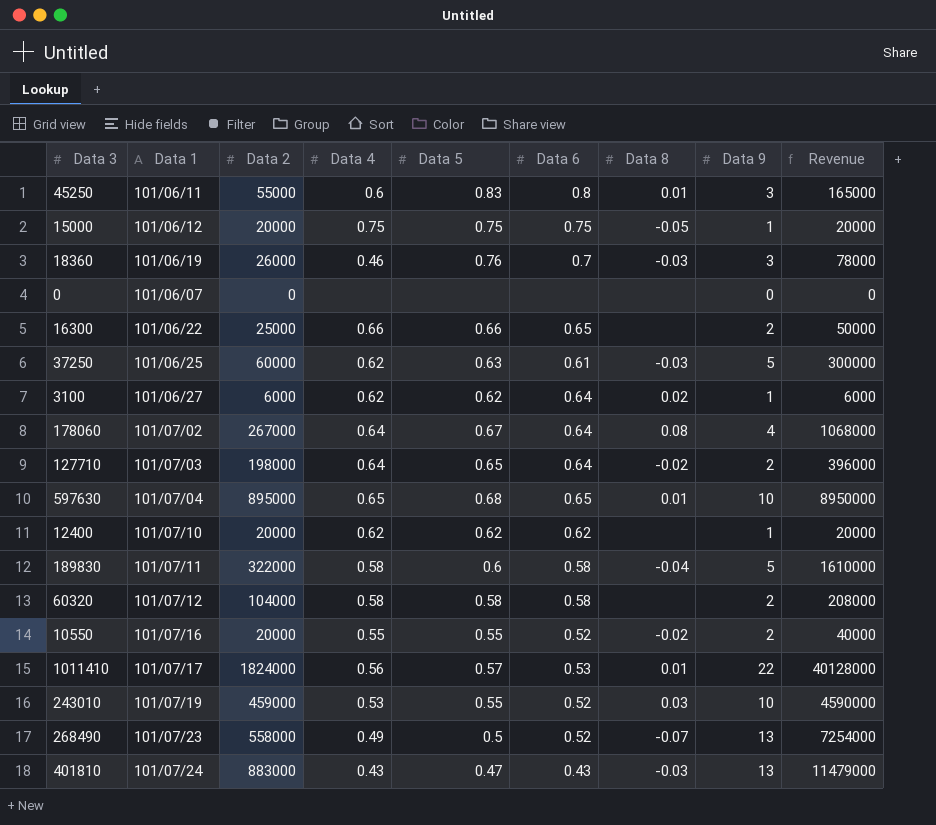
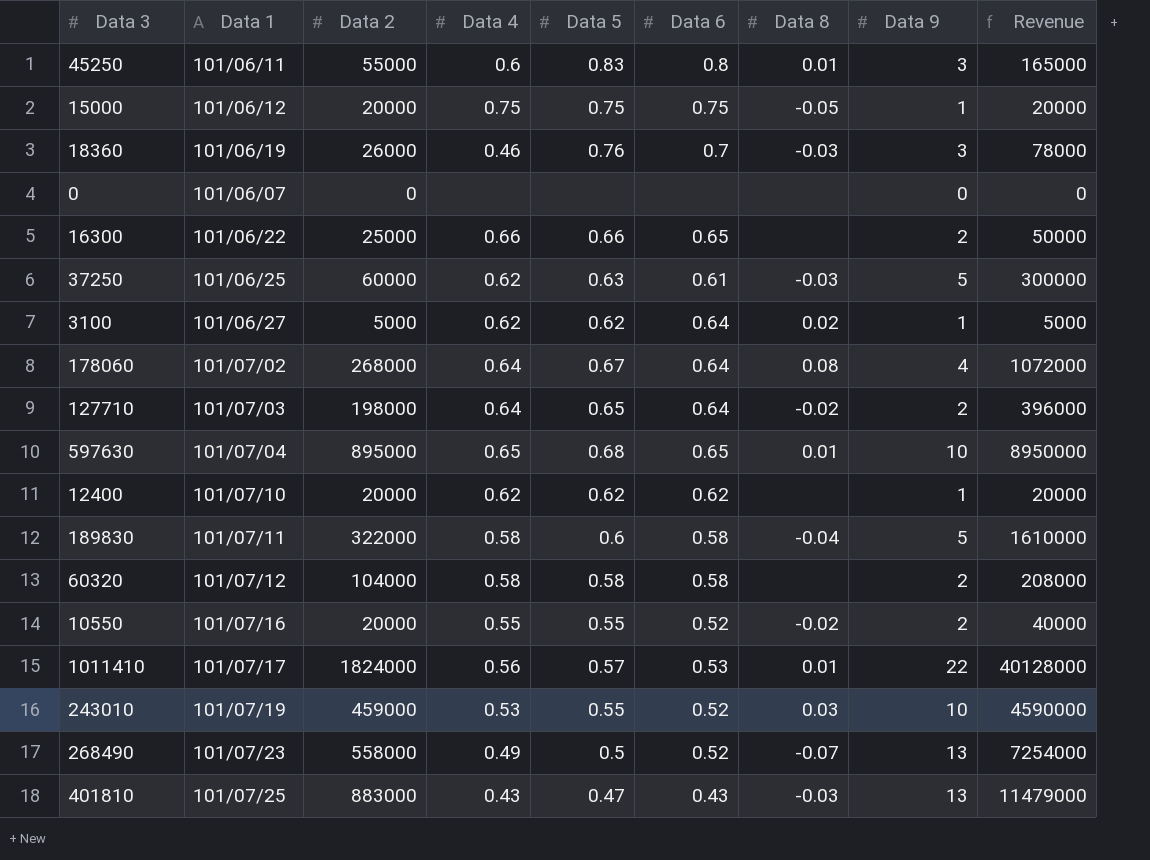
3100 | Data 2: 6000 -> 5000
3100 | Revenue: 6000 -> 5000
178060 | Data 2: 267000 -> 268000
178060 | Revenue: 1068000 -> 1072000
401810 | Data 1: 101/07/24 -> 101/07/25

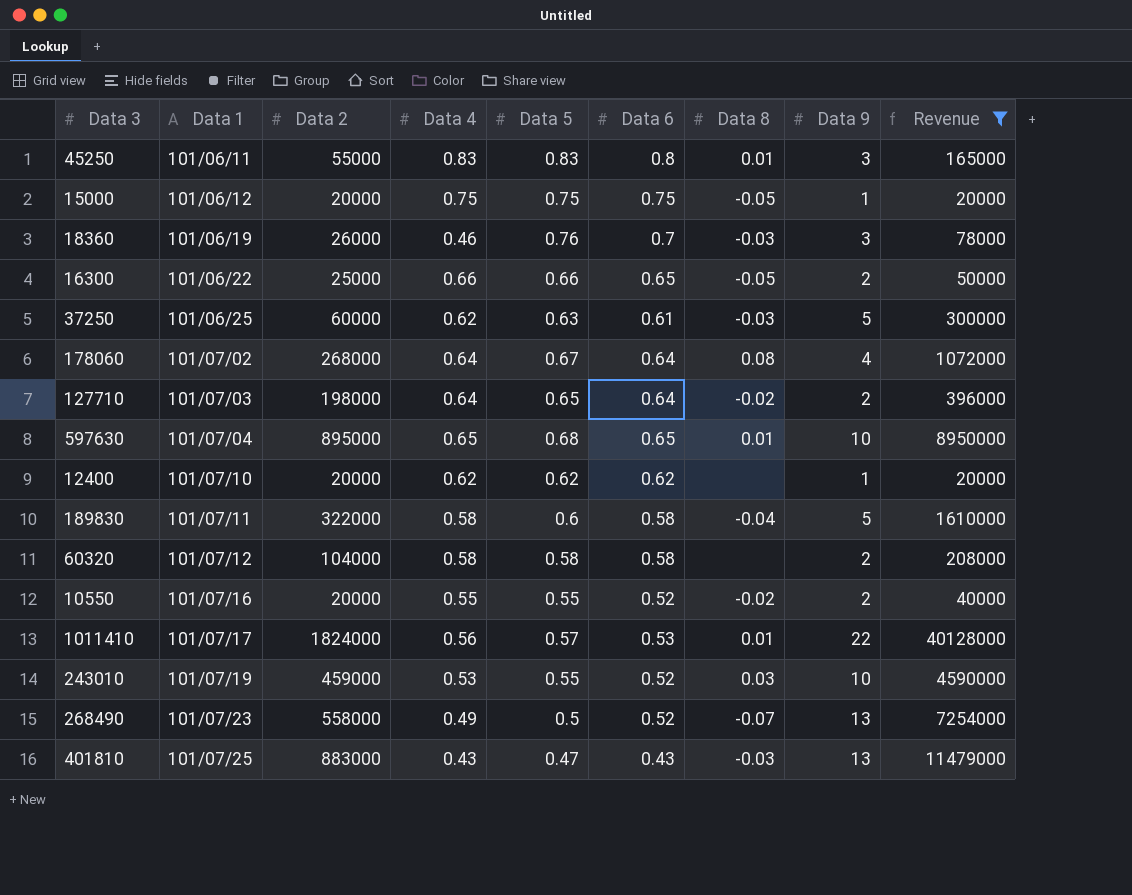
filter: none -> Revenue >= 20000
45250 | Data 4: 0.6 -> 0.83
16300 | Data 8: none -> -0.05

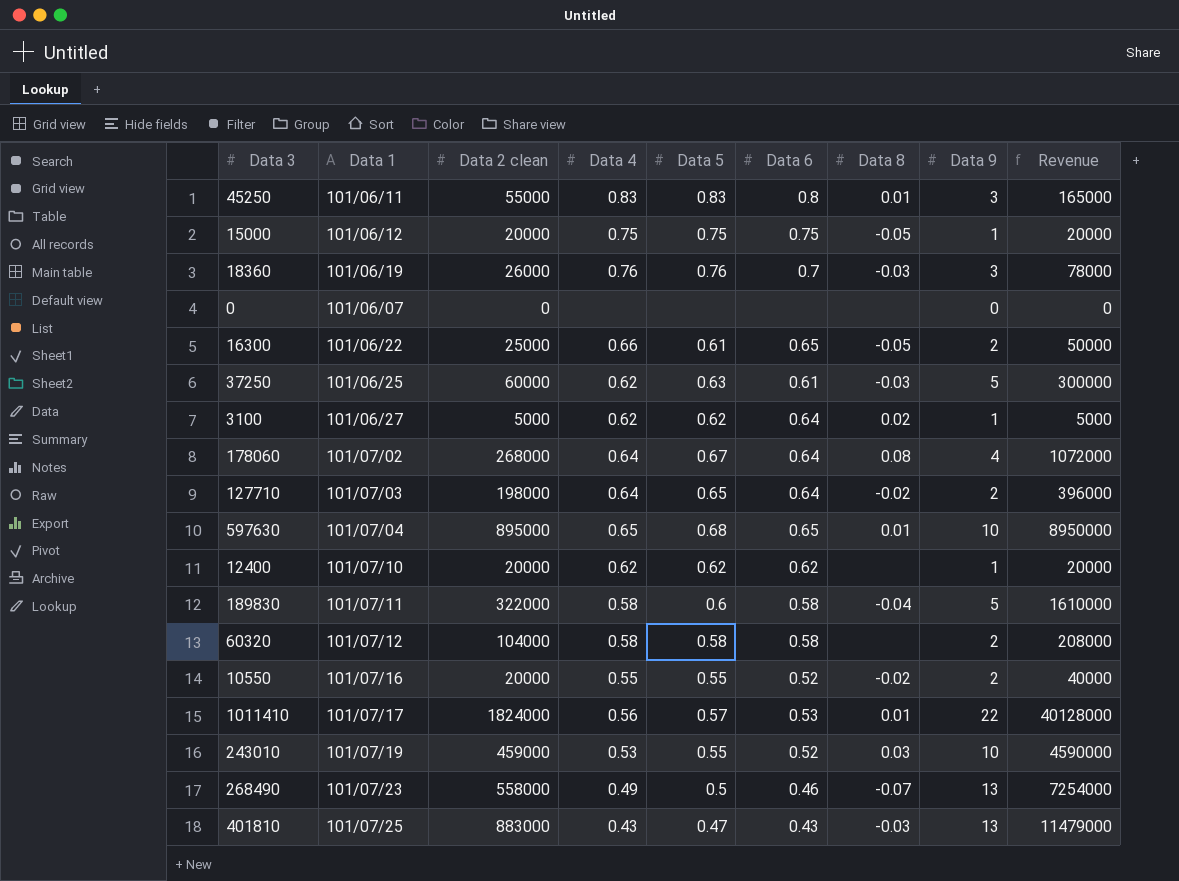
filter: Revenue >= 20000 -> none
column name: Data 2 -> Data 2 clean
18360 | Data 4: 0.46 -> 0.76
16300 | Data 5: 0.66 -> 0.61
268490 | Data 6: 0.52 -> 0.46

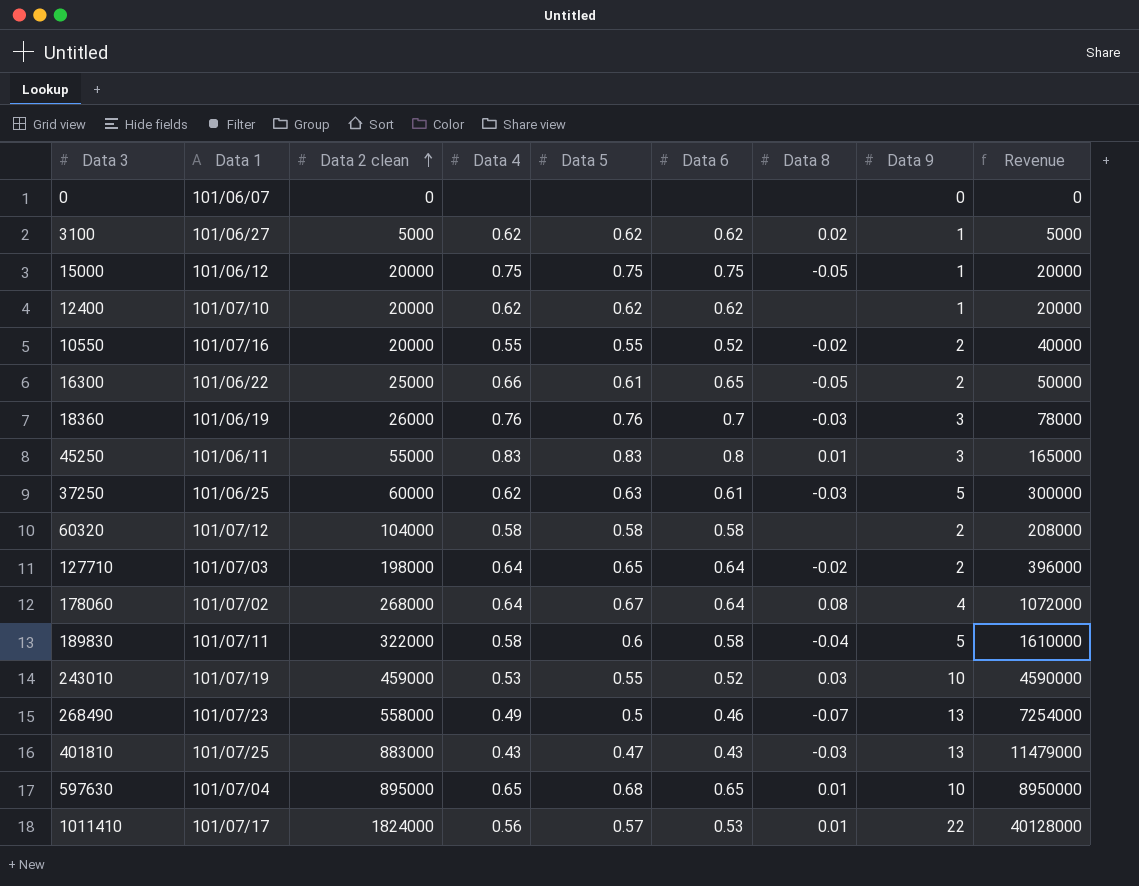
row order: none -> Data 2 clean ascending
3100 | Data 6: 0.64 -> 0.62

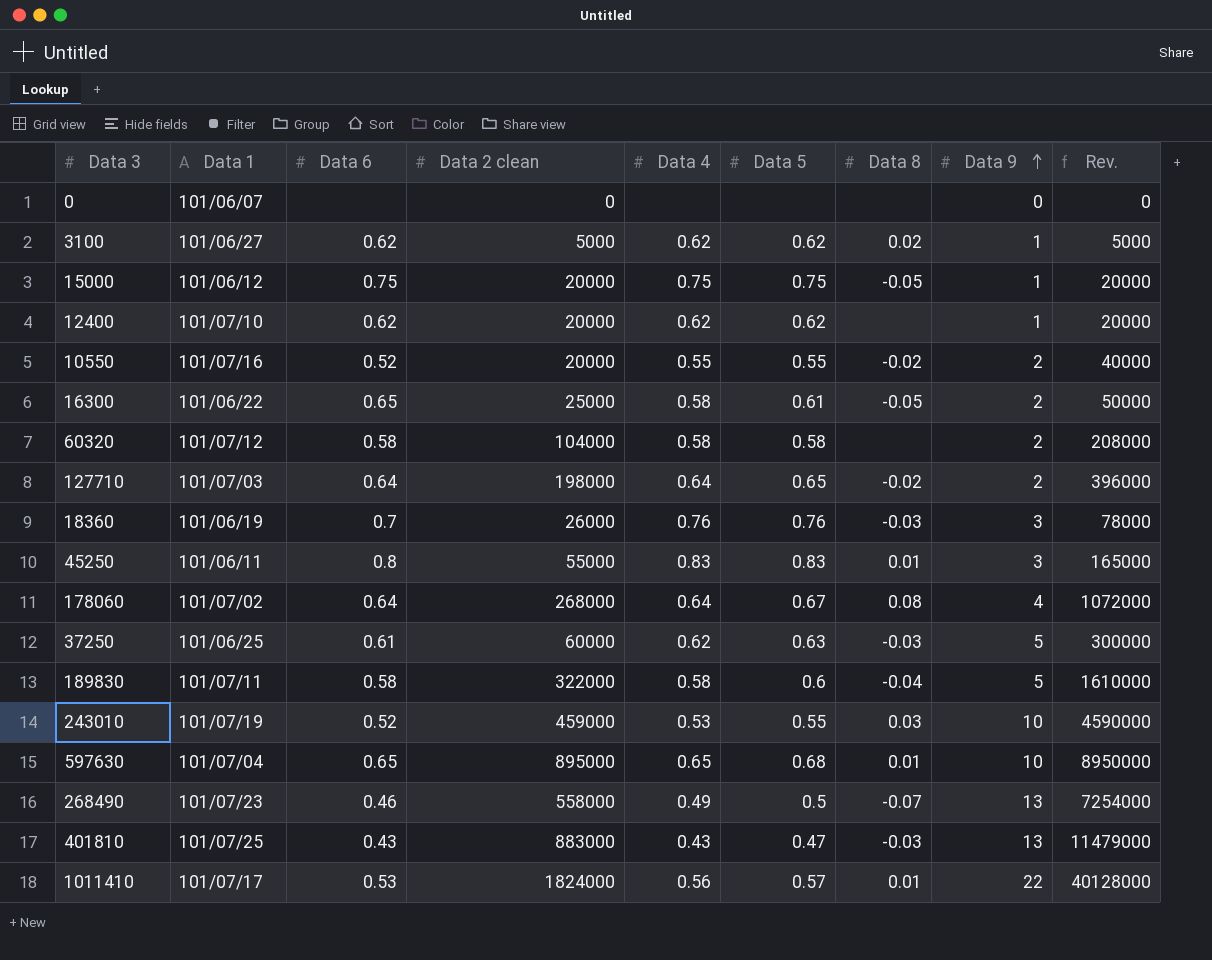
row order: Data 2 clean ascending -> Data 9 ascending
column Data 6 | position: 6 -> 3
column name: Revenue -> Rev.
16300 | Data 4: 0.66 -> 0.58

